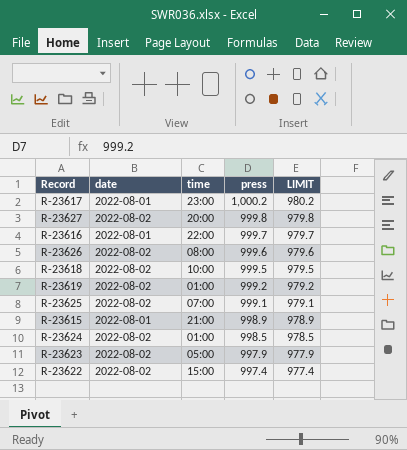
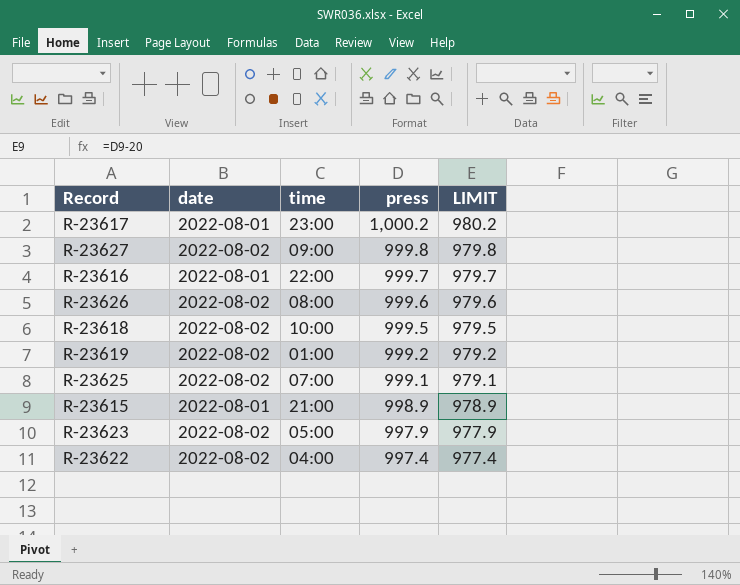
row R-23624: 2022-08-02 | 01:00 | 998.5 | 978.5 -> none
R-23627 | time: 20:00 -> 09:00
R-23622 | time: 15:00 -> 04:00

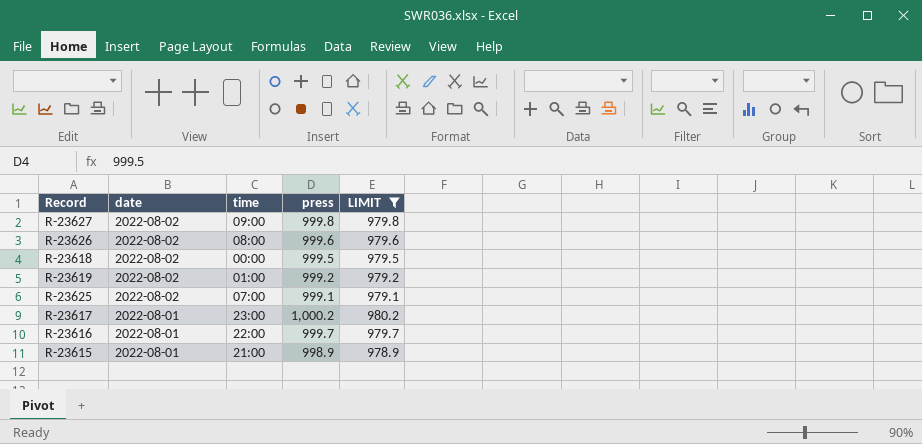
filter: none -> LIMIT >= 978.9
row order: press descending -> date descending
R-23618 | time: 10:00 -> 00:00

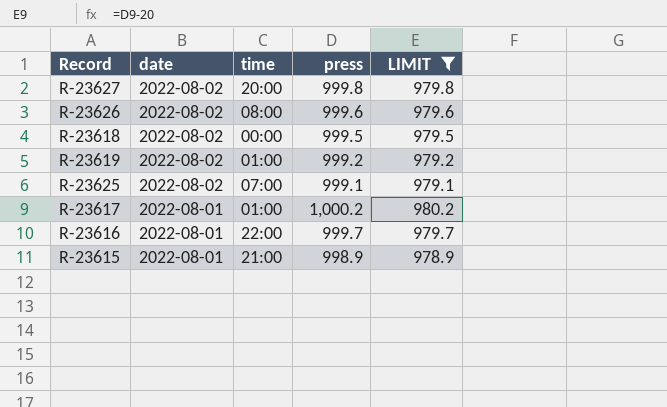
R-23627 | time: 09:00 -> 20:00
R-23617 | time: 23:00 -> 01:00

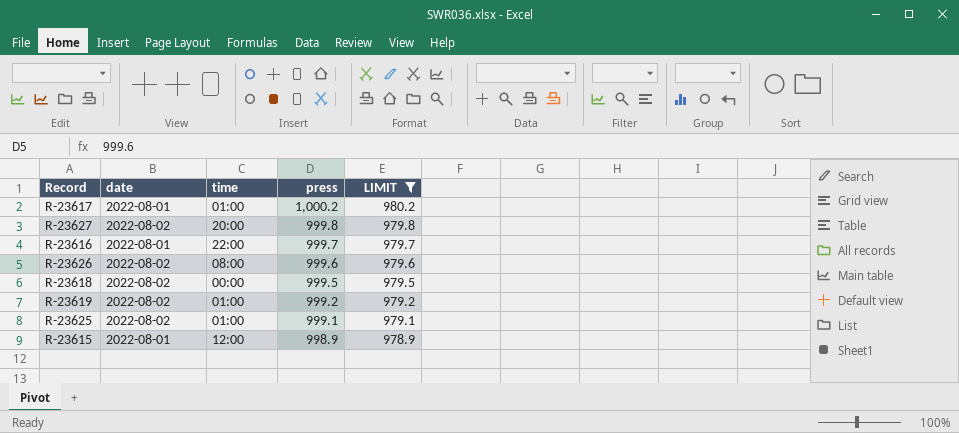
row order: date descending -> press descending
R-23625 | time: 07:00 -> 01:00
R-23615 | time: 21:00 -> 12:00

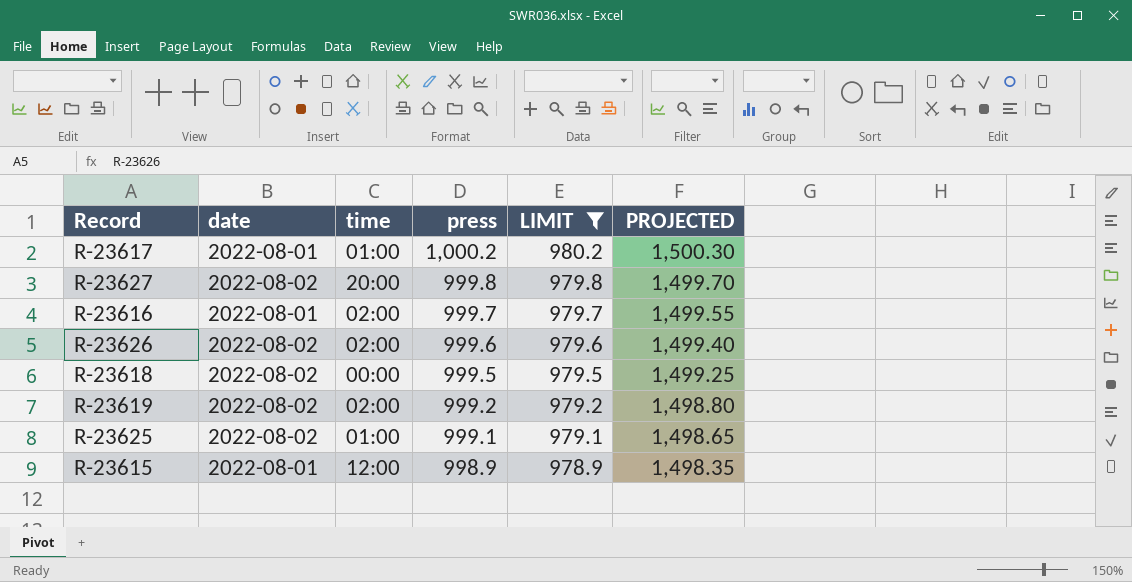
column PROJECTED | formula: none -> [press] * 1.5
R-23616 | time: 22:00 -> 02:00
R-23626 | time: 08:00 -> 02:00
R-23619 | time: 01:00 -> 02:00

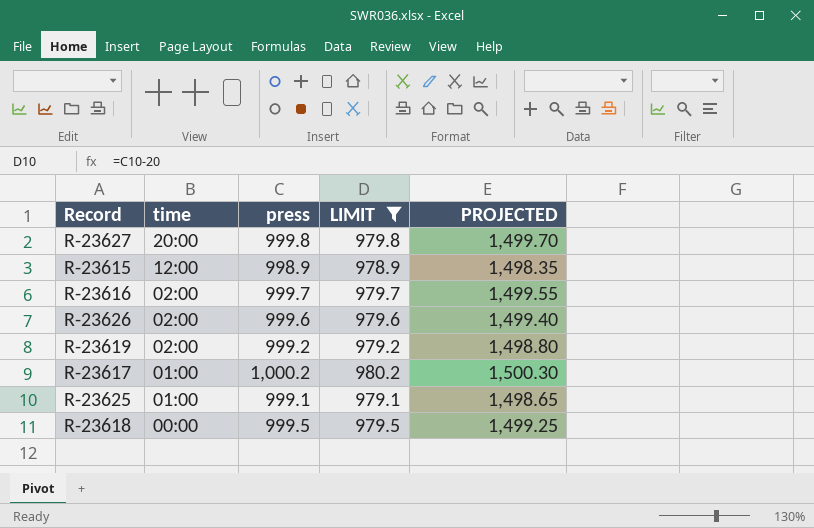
row order: press descending -> time descending
column date | position: 2 -> none

